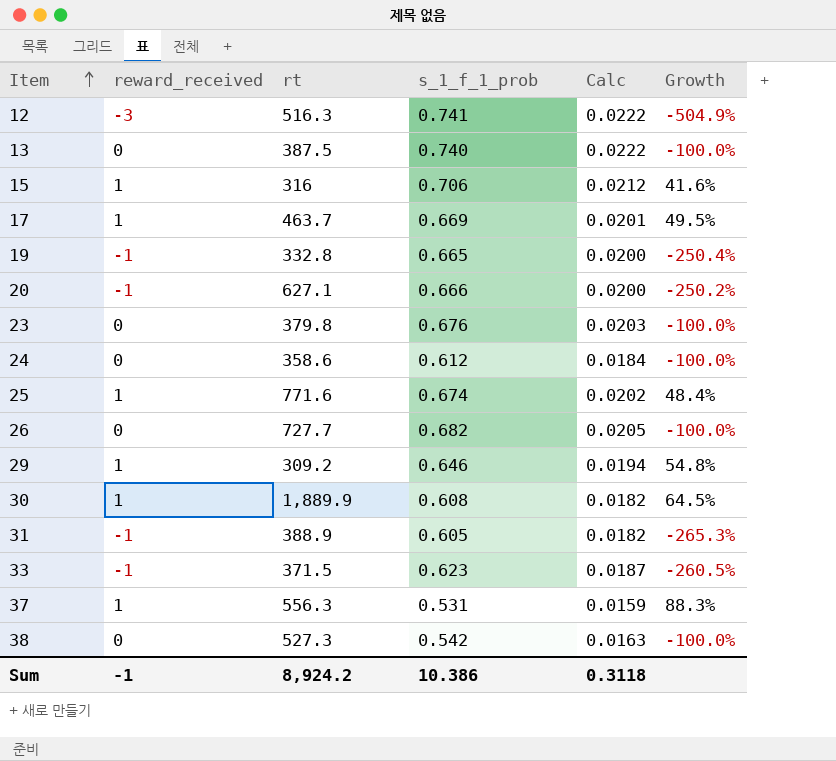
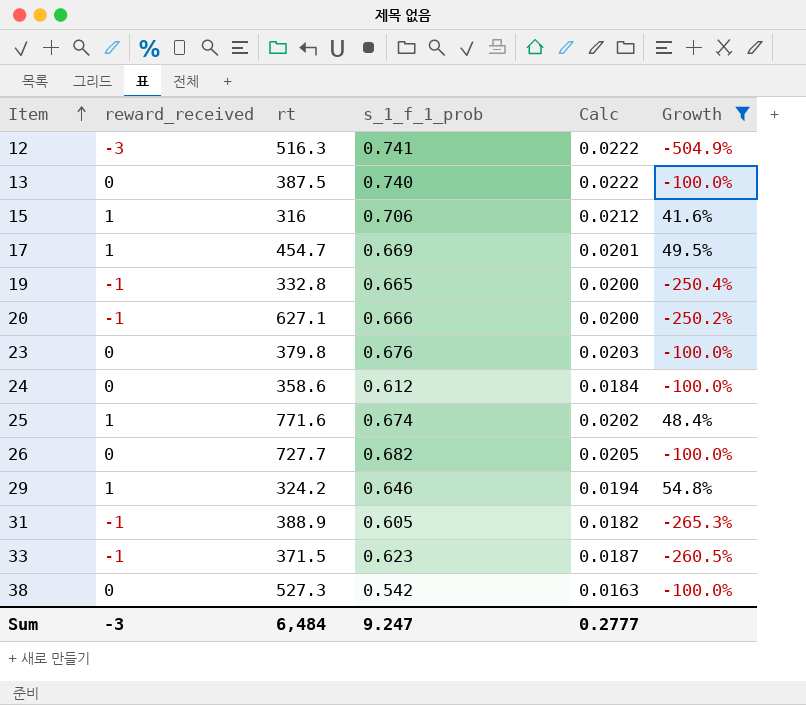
filter: none -> Growth <= 54.8%
17 | rt: 463.7 -> 454.7
29 | rt: 309.2 -> 324.2
Sum | reward_received: -1 -> -3
Sum | rt: 8,924.2 -> 6,484
Sum | s_1_f_1_prob: 10.386 -> 9.247
Sum | Calc: 0.3118 -> 0.2777

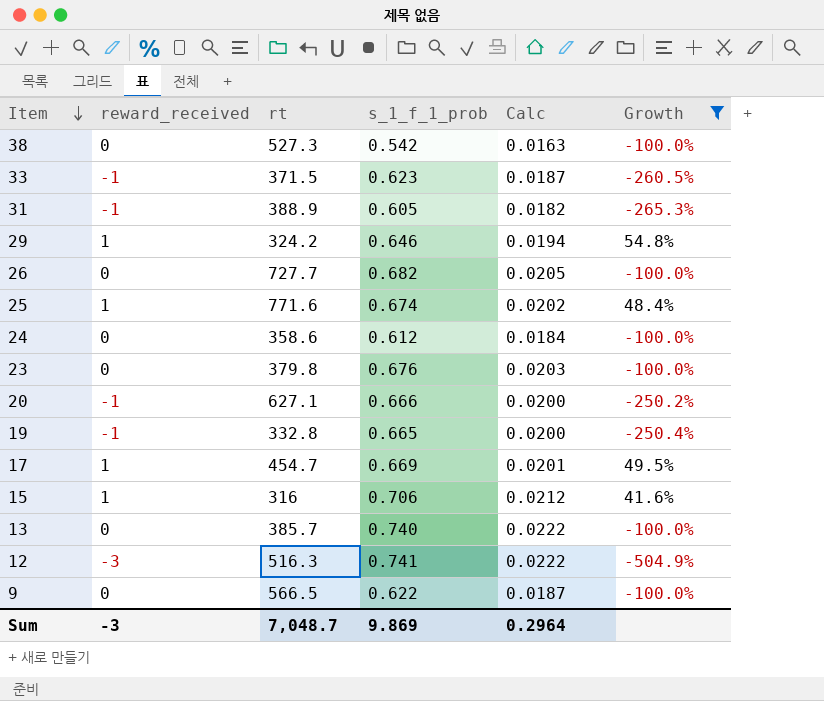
row order: Item ascending -> Item descending
13 | rt: 387.5 -> 385.7
row 9: none -> 0 | 566.5 | 0.622 | 0.0187 | -100.0%
Sum | rt: 6,484 -> 7,048.7
Sum | s_1_f_1_prob: 9.247 -> 9.869
Sum | Calc: 0.2777 -> 0.2964

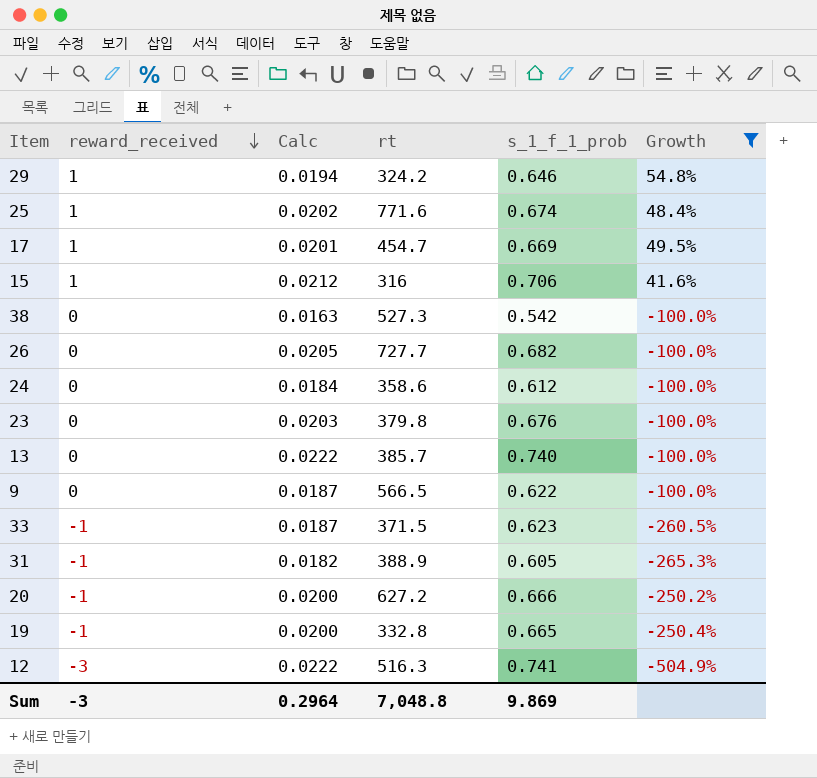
row order: Item descending -> reward_received descending
column Calc | position: 5 -> 3
20 | rt: 627.1 -> 627.2
Sum | rt: 7,048.7 -> 7,048.8

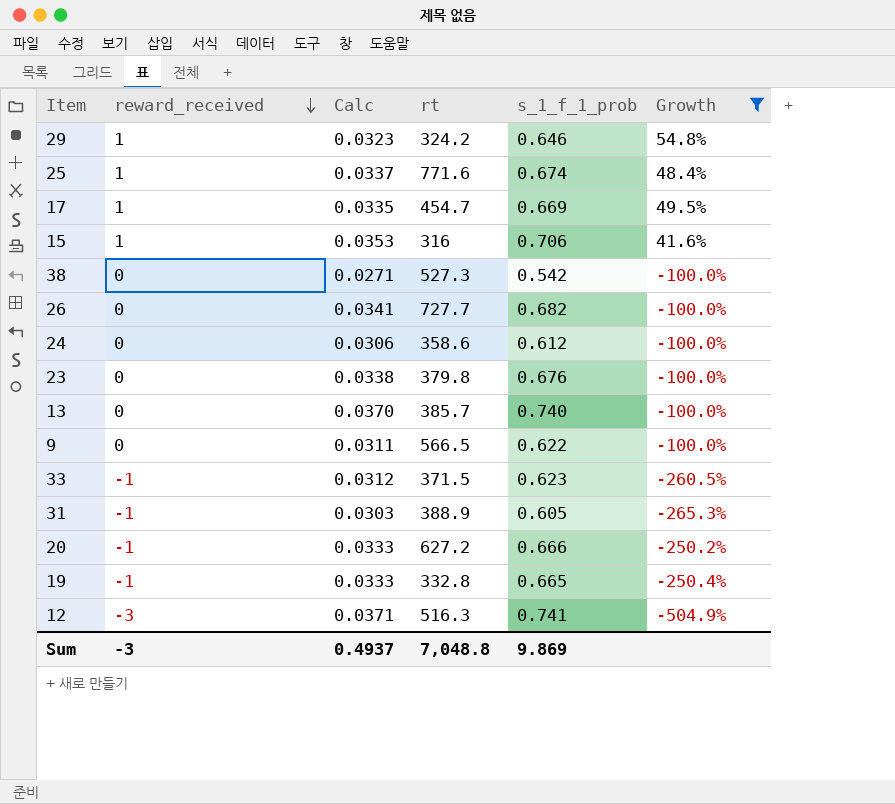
column Calc | formula: [s_1_f_1_prob] * 0.03 -> [s_1_f_1_prob] * 0.05
Sum | Calc: 0.2964 -> 0.4937

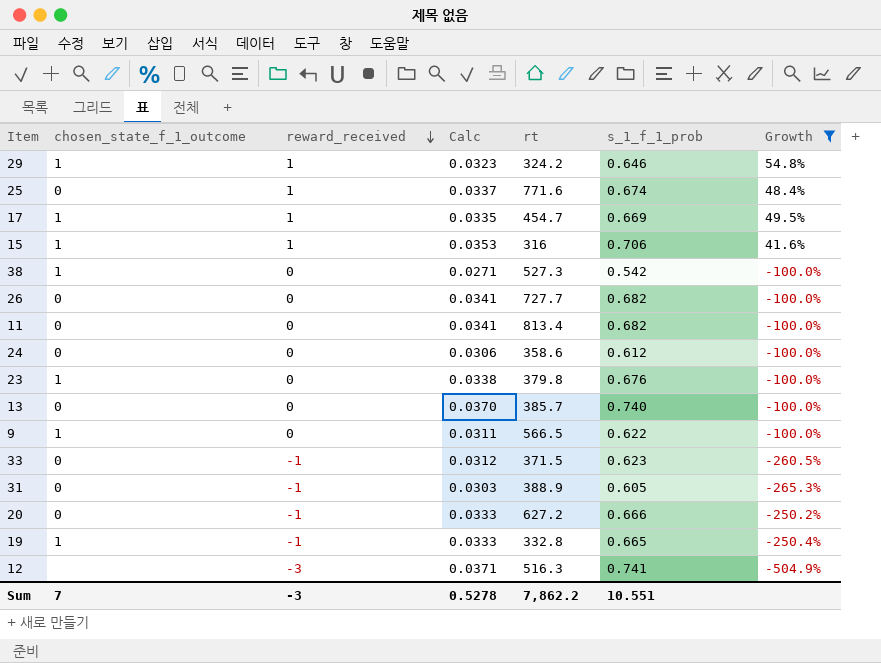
column chosen_state_f_1_outcome | position: none -> 2
row 11: none -> 0 | 0 | 0.0341 | 813.4 | 0.682 | -100.0%
Sum | Calc: 0.4937 -> 0.5278
Sum | rt: 7,048.8 -> 7,862.2
Sum | s_1_f_1_prob: 9.869 -> 10.551

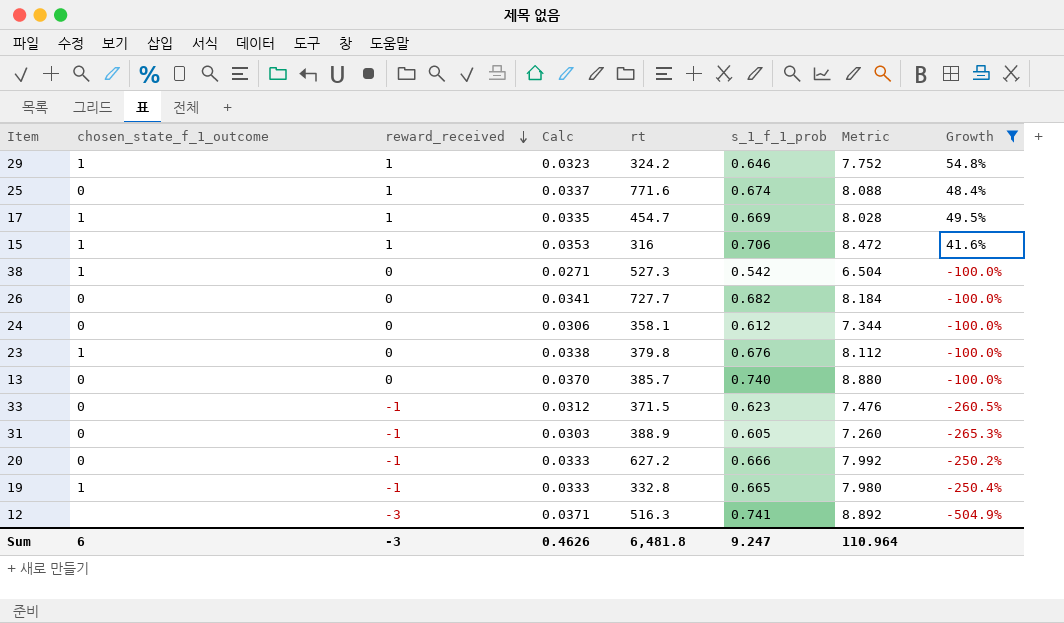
column Metric | formula: none -> [s_1_f_1_prob] * 12
row 11: 0 | 0 | 0.0341 | 813.4 | 0.682 | -100.0% -> none
row 9: 1 | 0 | 0.0311 | 566.5 | 0.622 | -100.0% -> none
24 | rt: 358.6 -> 358.1
Sum | chosen_state_f_1_outcome: 7 -> 6
Sum | Calc: 0.5278 -> 0.4626
Sum | rt: 7,862.2 -> 6,481.8
Sum | s_1_f_1_prob: 10.551 -> 9.247

